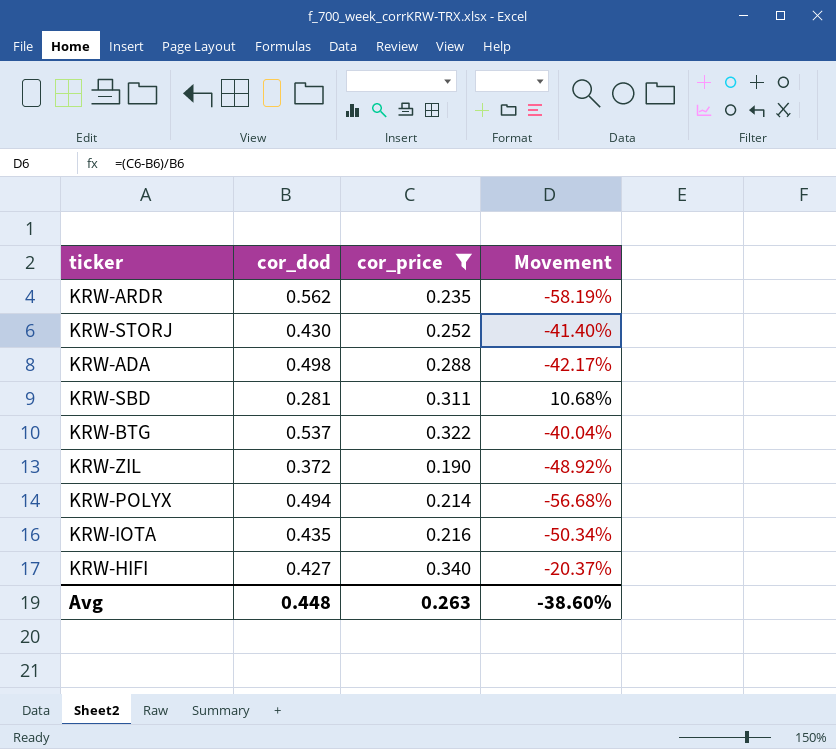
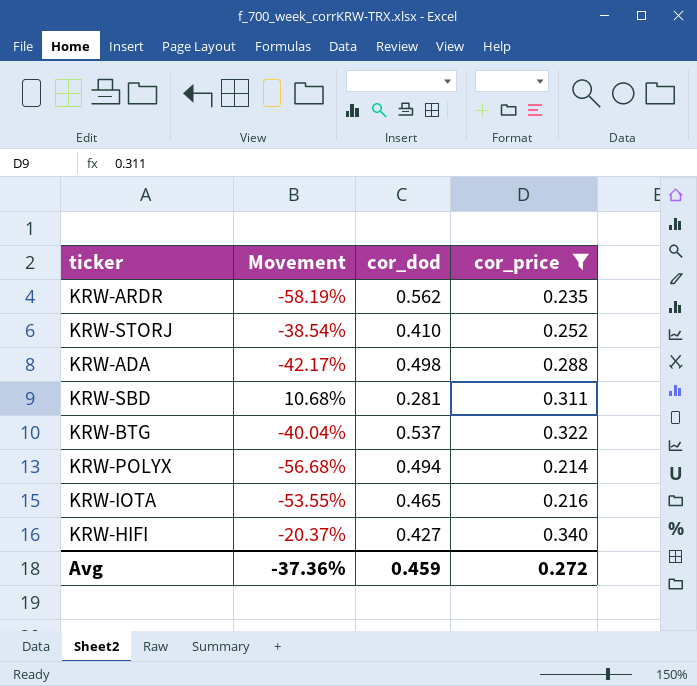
column Movement | position: 4 -> 2
row KRW-ZIL: 0.372 | 0.190 | -48.92% -> none
KRW-STORJ | Movement: -41.40% -> -38.54%
KRW-STORJ | cor_dod: 0.430 -> 0.410
KRW-IOTA | Movement: -50.34% -> -53.55%
KRW-IOTA | cor_dod: 0.435 -> 0.465
Avg | Movement: -38.60% -> -37.36%
Avg | cor_dod: 0.448 -> 0.459
Avg | cor_price: 0.263 -> 0.272

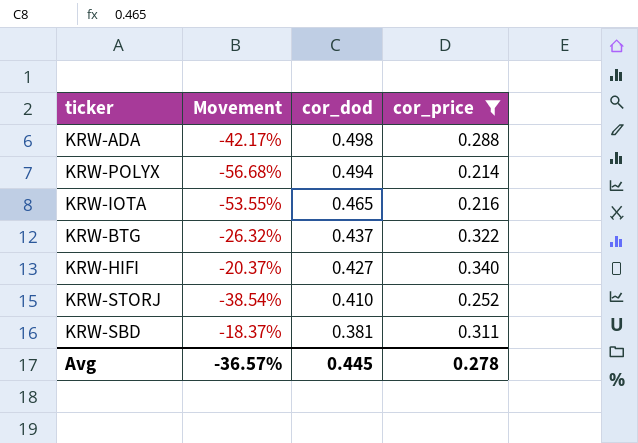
row order: none -> cor_dod descending
row KRW-ARDR: -58.19% | 0.562 | 0.235 -> none
KRW-BTG | Movement: -40.04% -> -26.32%
KRW-BTG | cor_dod: 0.537 -> 0.437
KRW-SBD | Movement: 10.68% -> -18.37%
KRW-SBD | cor_dod: 0.281 -> 0.381
Avg | Movement: -37.36% -> -36.57%
Avg | cor_dod: 0.459 -> 0.445
Avg | cor_price: 0.272 -> 0.278

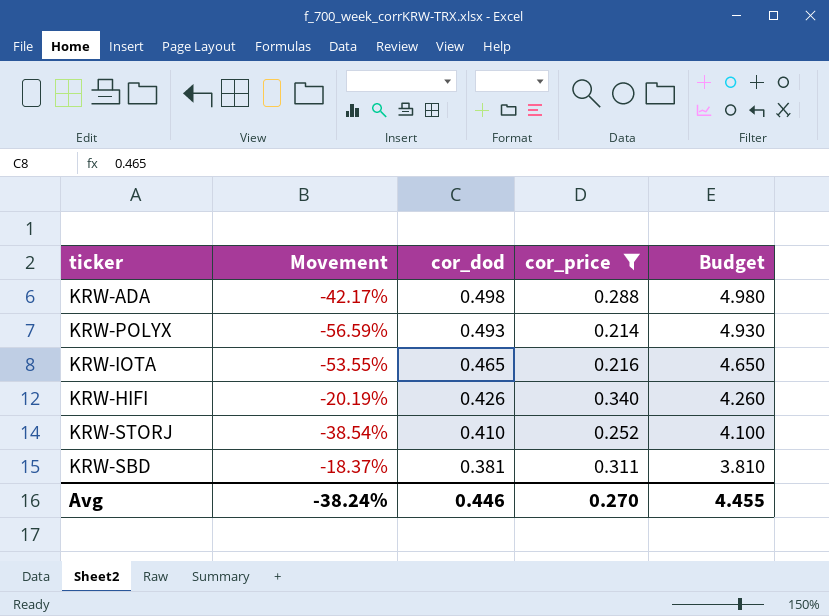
column Budget | formula: none -> [cor_dod] * 10
row KRW-BTG: -26.32% | 0.437 | 0.322 -> none
KRW-POLYX | Movement: -56.68% -> -56.59%
KRW-POLYX | cor_dod: 0.494 -> 0.493
KRW-HIFI | Movement: -20.37% -> -20.19%
KRW-HIFI | cor_dod: 0.427 -> 0.426
Avg | Movement: -36.57% -> -38.24%
Avg | cor_dod: 0.445 -> 0.446
Avg | cor_price: 0.278 -> 0.270

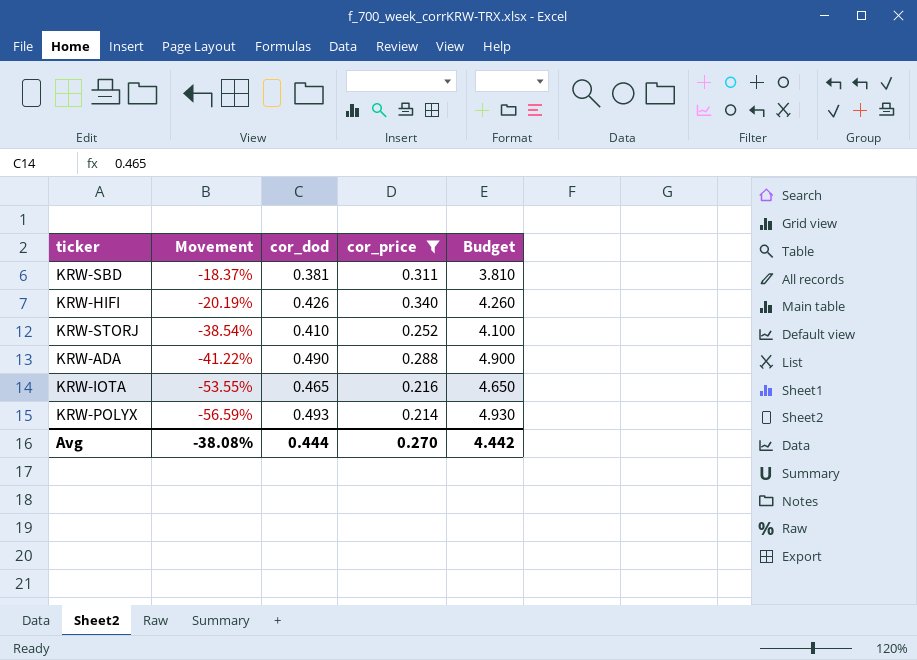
row order: cor_dod descending -> Movement descending
KRW-ADA | Movement: -42.17% -> -41.22%
KRW-ADA | cor_dod: 0.498 -> 0.490
KRW-ADA | Budget: 4.980 -> 4.900
Avg | Movement: -38.24% -> -38.08%
Avg | cor_dod: 0.446 -> 0.444
Avg | Budget: 4.455 -> 4.442

